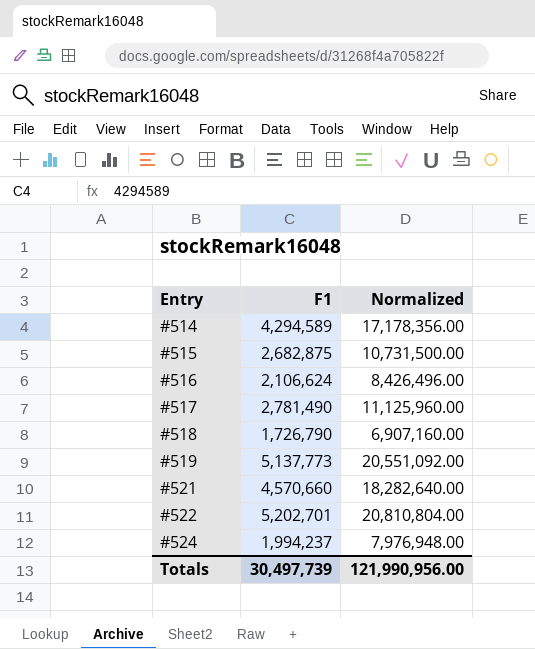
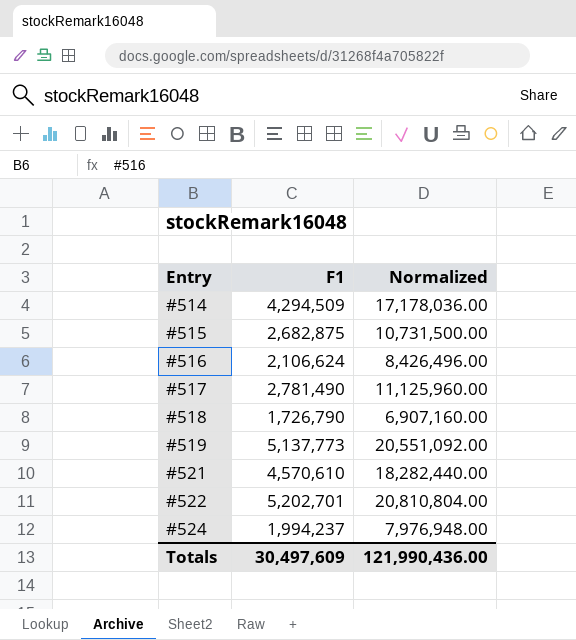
#514 | F1: 4,294,589 -> 4,294,509
#514 | Normalized: 17,178,356.00 -> 17,178,036.00
#521 | F1: 4,570,660 -> 4,570,610
#521 | Normalized: 18,282,640.00 -> 18,282,440.00
Totals | F1: 30,497,739 -> 30,497,609
Totals | Normalized: 121,990,956.00 -> 121,990,436.00

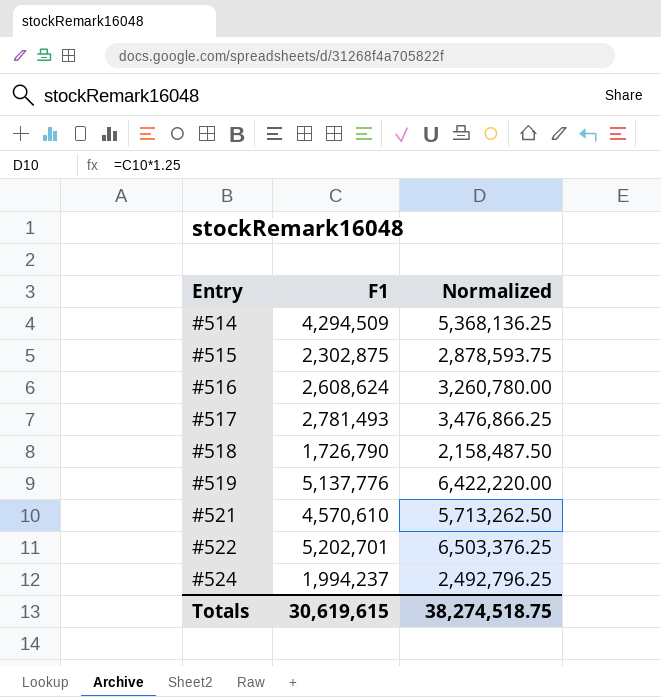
column Normalized | formula: [F1] * 4 -> [F1] * 1.25
#515 | F1: 2,682,875 -> 2,302,875
#516 | F1: 2,106,624 -> 2,608,624
#517 | F1: 2,781,490 -> 2,781,493
#519 | F1: 5,137,773 -> 5,137,776
Totals | F1: 30,497,609 -> 30,619,615
Totals | Normalized: 121,990,436.00 -> 38,274,518.75

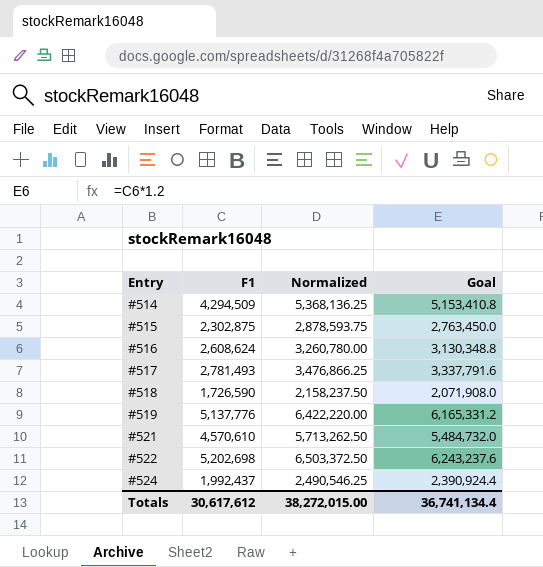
column Goal | formula: none -> [F1] * 1.2
#518 | F1: 1,726,790 -> 1,726,590
#518 | Normalized: 2,158,487.50 -> 2,158,237.50
#522 | F1: 5,202,701 -> 5,202,698
#522 | Normalized: 6,503,376.25 -> 6,503,372.50
#524 | F1: 1,994,237 -> 1,992,437
#524 | Normalized: 2,492,796.25 -> 2,490,546.25
Totals | F1: 30,619,615 -> 30,617,612
Totals | Normalized: 38,274,518.75 -> 38,272,015.00

